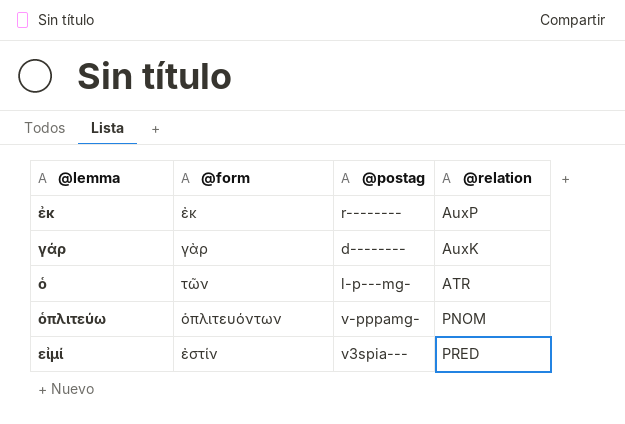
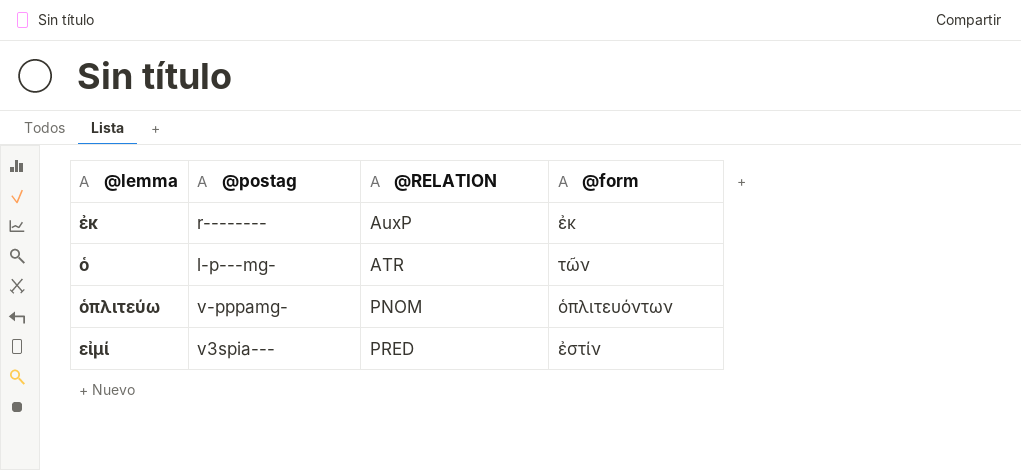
column name: @relation -> @RELATION
column @form | position: 2 -> 4
row γάρ: γὰρ | d-------- | AuxK -> none

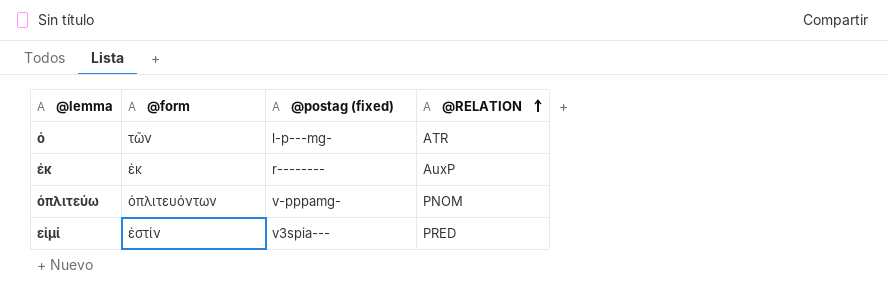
row order: none -> @RELATION ascending
column @form | position: 4 -> 2
column name: @postag -> @postag (fixed)

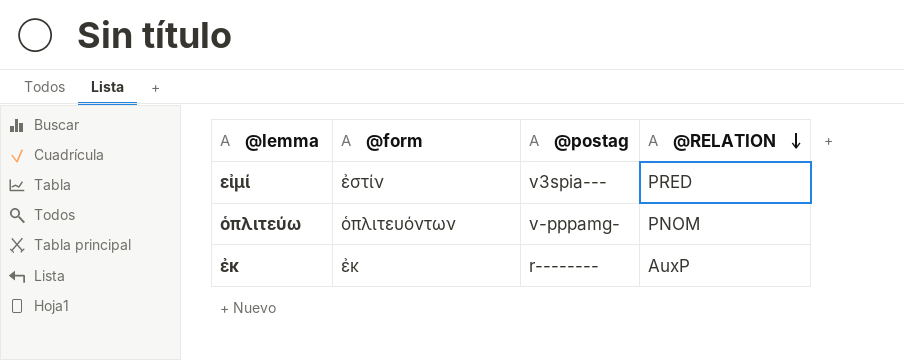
row order: @RELATION ascending -> @RELATION descending
column name: @postag (fixed) -> @postag
row ὁ: τῶν | l-p---mg- | ATR -> none

